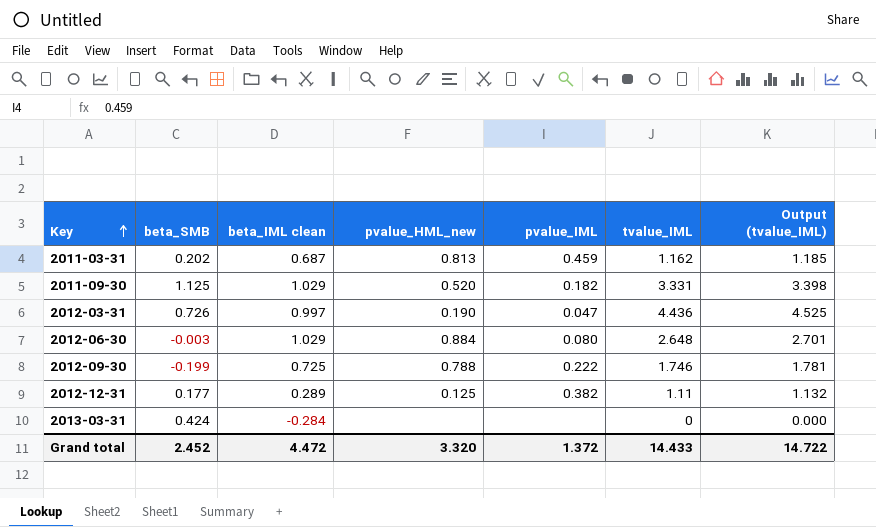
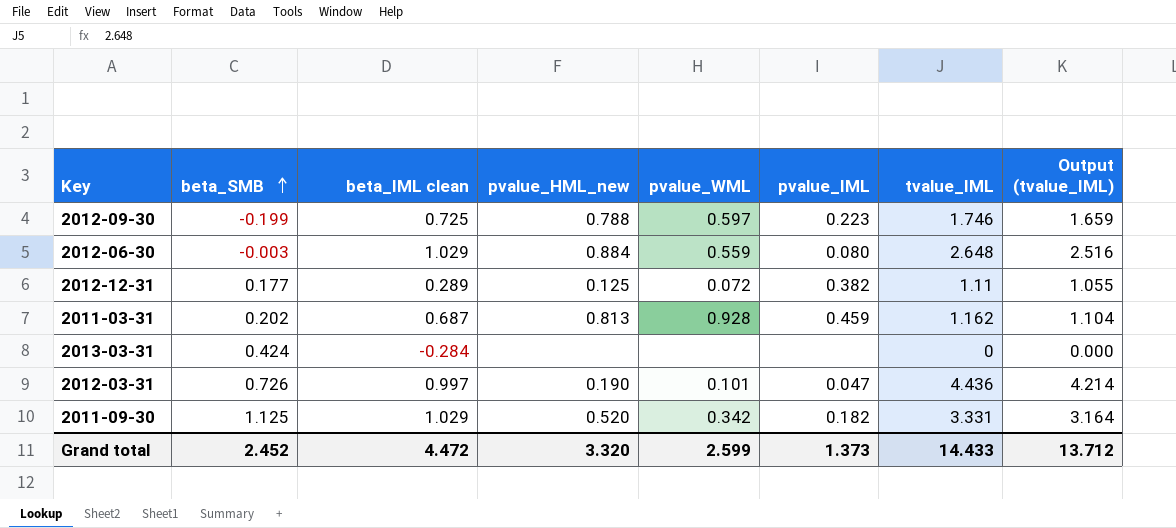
row order: Key ascending -> beta_SMB ascending
column pvalue_WML | position: none -> 5
column Output (tvalue_IML) | formula: [tvalue_IML] * 1.02 -> [tvalue_IML] * 0.95
2012-09-30 | pvalue_IML: 0.222 -> 0.223
Grand total | pvalue_IML: 1.372 -> 1.373
Grand total | Output (tvalue_IML): 14.722 -> 13.712

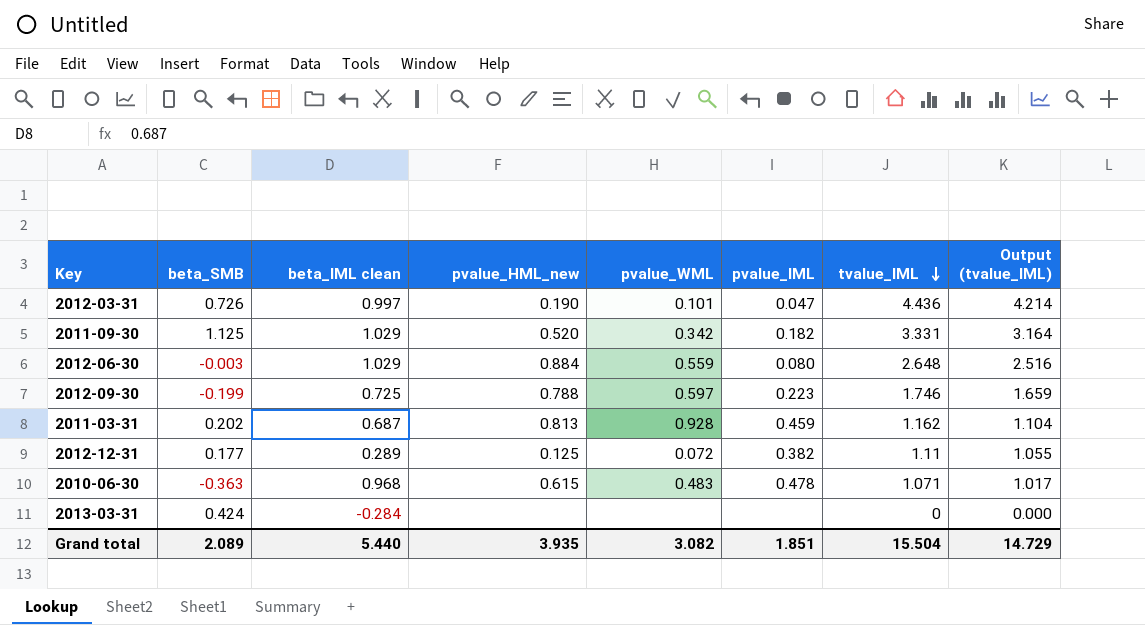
row order: beta_SMB ascending -> tvalue_IML descending
row 2010-06-30: none -> -0.363 | 0.968 | 0.615 | 0.483 | 0.478 | 1.071 | 1.017
Grand total | beta_SMB: 2.452 -> 2.089
Grand total | beta_IML clean: 4.472 -> 5.440
Grand total | pvalue_HML_new: 3.320 -> 3.935
Grand total | pvalue_WML: 2.599 -> 3.082
Grand total | pvalue_IML: 1.373 -> 1.851
Grand total | tvalue_IML: 14.433 -> 15.504
Grand total | Output (tvalue_IML): 13.712 -> 14.729

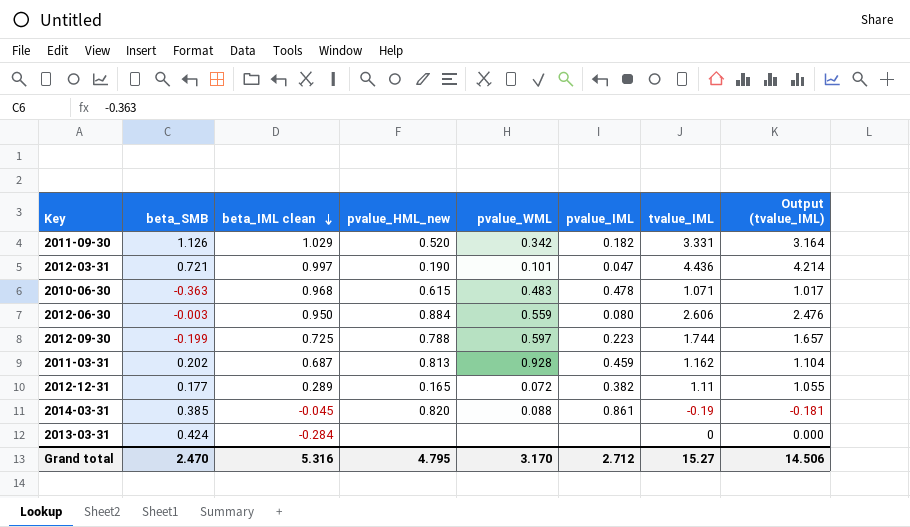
row order: tvalue_IML descending -> beta_IML clean descending
2011-09-30 | beta_SMB: 1.125 -> 1.126
2012-03-31 | beta_SMB: 0.726 -> 0.721
2012-06-30 | beta_IML clean: 1.029 -> 0.950
2012-06-30 | tvalue_IML: 2.648 -> 2.606
2012-06-30 | Output (tvalue_IML): 2.516 -> 2.476
2012-09-30 | tvalue_IML: 1.746 -> 1.744
2012-09-30 | Output (tvalue_IML): 1.659 -> 1.657
2012-12-31 | pvalue_HML_new: 0.125 -> 0.165
row 2014-03-31: none -> 0.385 | -0.045 | 0.820 | 0.088 | 0.861 | -0.19 | -0.181
Grand total | beta_SMB: 2.089 -> 2.470
Grand total | beta_IML clean: 5.440 -> 5.316
Grand total | pvalue_HML_new: 3.935 -> 4.795
Grand total | pvalue_WML: 3.082 -> 3.170
Grand total | pvalue_IML: 1.851 -> 2.712
Grand total | tvalue_IML: 15.504 -> 15.27
Grand total | Output (tvalue_IML): 14.729 -> 14.506

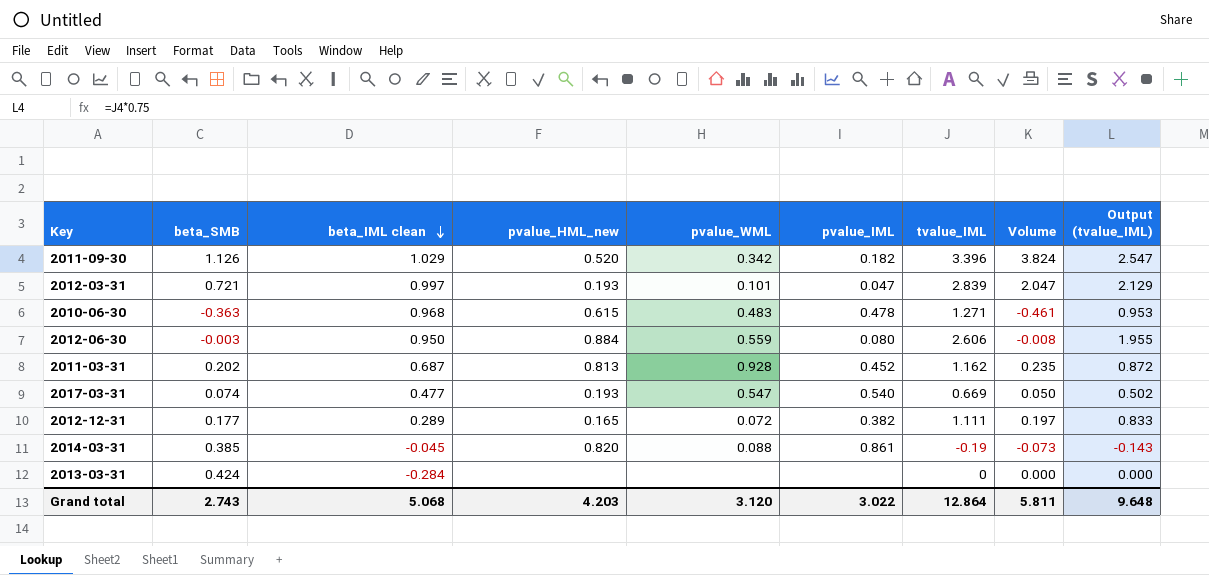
column Volume | formula: none -> [beta_SMB] * [tvalue_IML]
column Output (tvalue_IML) | formula: [tvalue_IML] * 0.95 -> [tvalue_IML] * 0.75
row 2012-09-30: -0.199 | 0.725 | 0.788 | 0.597 | 0.223 | 1.744 | 1.657 -> none
2011-09-30 | tvalue_IML: 3.331 -> 3.396
2012-03-31 | pvalue_HML_new: 0.190 -> 0.193
2012-03-31 | tvalue_IML: 4.436 -> 2.839
2010-06-30 | tvalue_IML: 1.071 -> 1.271
2011-03-31 | pvalue_IML: 0.459 -> 0.452
row 2017-03-31: none -> 0.074 | 0.477 | 0.193 | 0.547 | 0.540 | 0.669 | 0.050 | 0.502
2012-12-31 | tvalue_IML: 1.11 -> 1.111
Grand total | beta_SMB: 2.470 -> 2.743
Grand total | beta_IML clean: 5.316 -> 5.068
Grand total | pvalue_HML_new: 4.795 -> 4.203
Grand total | pvalue_WML: 3.170 -> 3.120
Grand total | pvalue_IML: 2.712 -> 3.022
Grand total | tvalue_IML: 15.27 -> 12.864
Grand total | Output (tvalue_IML): 14.506 -> 9.648

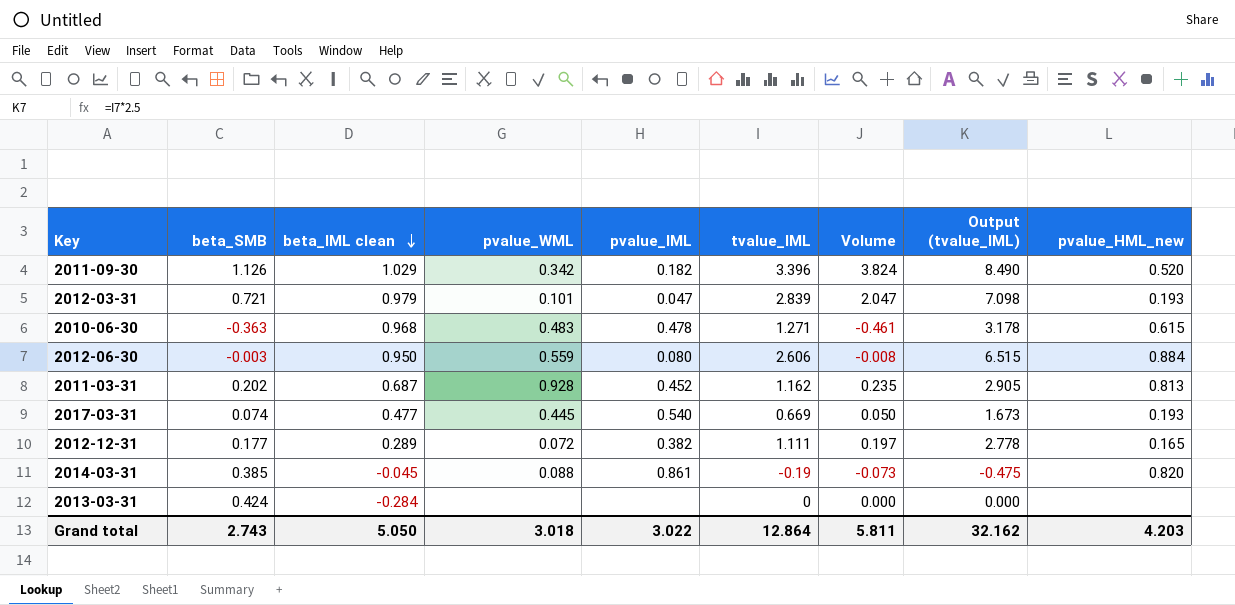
column Output (tvalue_IML) | formula: [tvalue_IML] * 0.75 -> [tvalue_IML] * 2.5
column pvalue_HML_new | position: 4 -> 9
2012-03-31 | beta_IML clean: 0.997 -> 0.979
2017-03-31 | pvalue_WML: 0.547 -> 0.445
Grand total | beta_IML clean: 5.068 -> 5.050
Grand total | pvalue_WML: 3.120 -> 3.018
Grand total | Output (tvalue_IML): 9.648 -> 32.162

